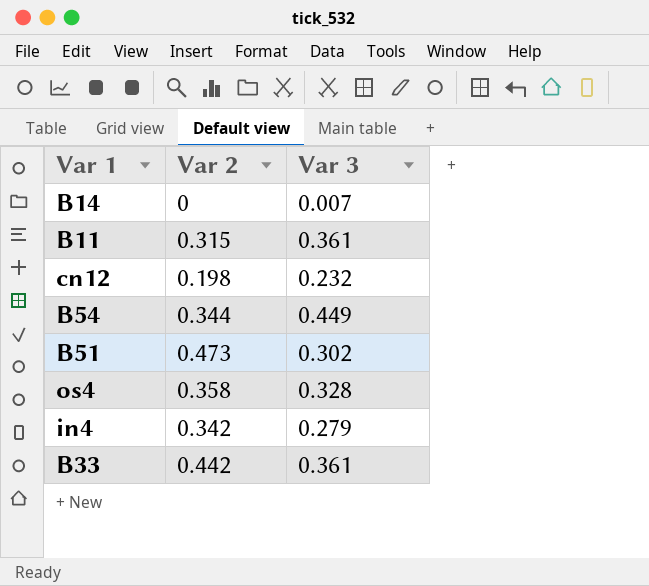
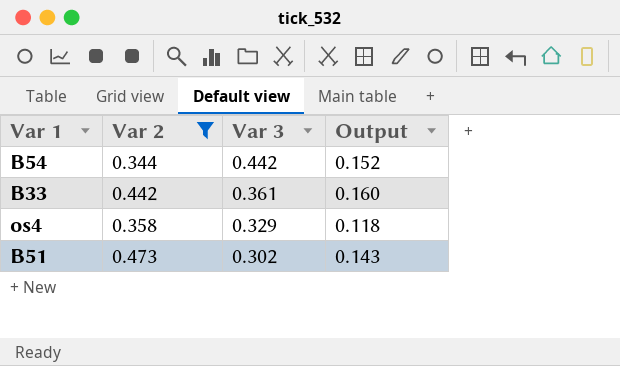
filter: none -> Var 2 >= 0.344
row order: none -> Var 3 descending
column Output | formula: none -> [Var 2] * [Var 3]
B54 | Var 3: 0.449 -> 0.442
os4 | Var 3: 0.328 -> 0.329

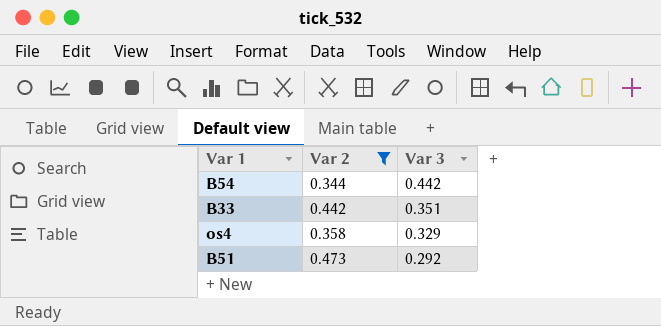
column Output | formula: [Var 2] * [Var 3] -> none
B33 | Var 3: 0.361 -> 0.351
B51 | Var 3: 0.302 -> 0.292

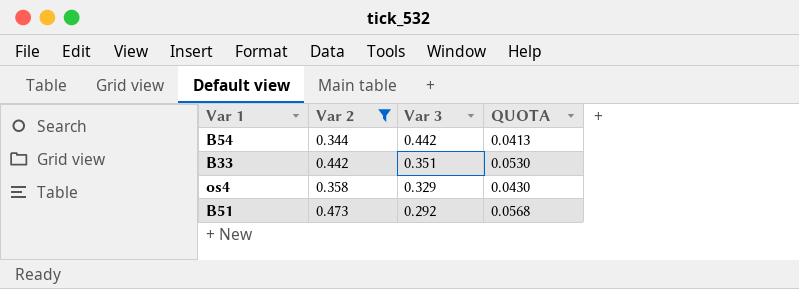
column QUOTA | formula: none -> [Var 2] * 0.12

